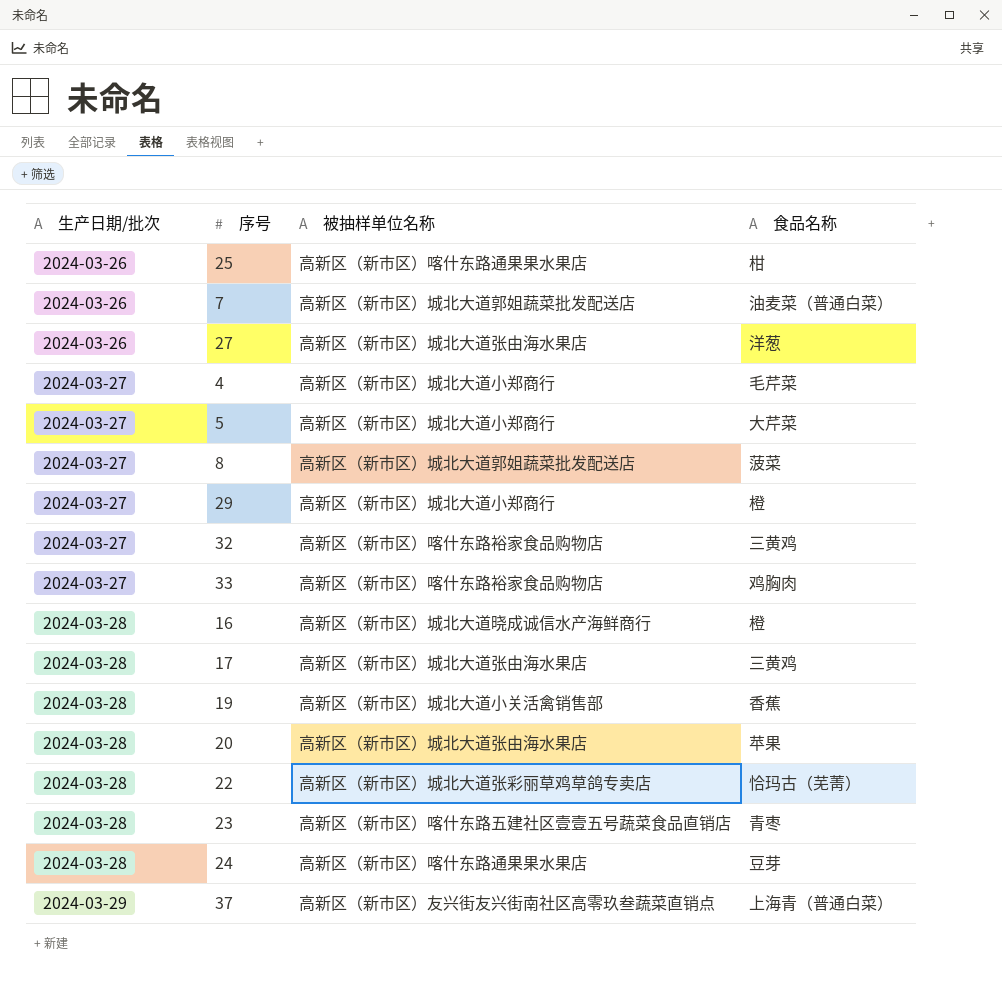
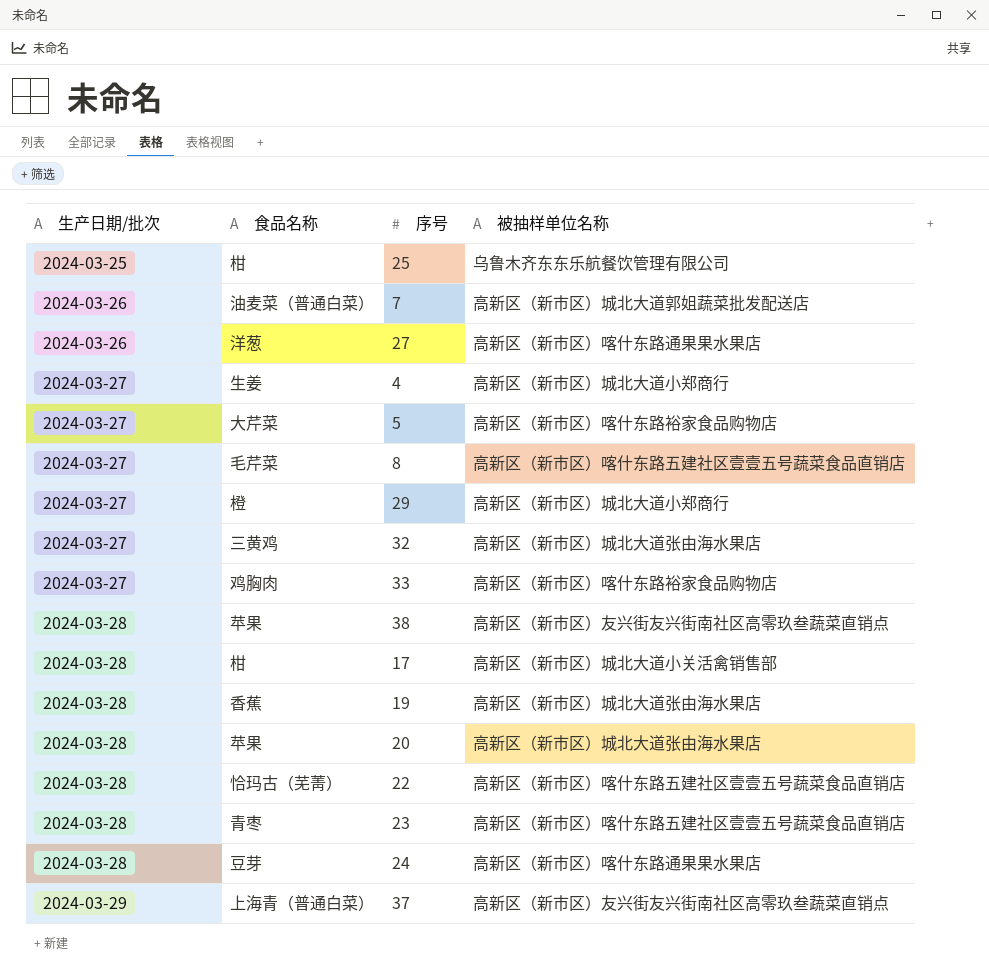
column 食品名称 | position: 4 -> 2
row 16: 2024-03-28 | 高新区（新市区）城北大道晓成诚信水产海鲜商行 | 橙 -> none
25 | 生产日期/批次: 2024-03-26 -> 2024-03-25
25 | 被抽样单位名称: 高新区（新市区）喀什东路通果果水果店 -> 乌鲁木齐东东乐航餐饮管理有限公司
27 | 被抽样单位名称: 高新区（新市区）城北大道张由海水果店 -> 高新区（新市区）喀什东路通果果水果店
4 | 食品名称: 毛芹菜 -> 生姜
5 | 被抽样单位名称: 高新区（新市区）城北大道小郑商行 -> 高新区（新市区）喀什东路裕家食品购物店
8 | 食品名称: 菠菜 -> 毛芹菜
8 | 被抽样单位名称: 高新区（新市区）城北大道郭姐蔬菜批发配送店 -> 高新区（新市区）喀什东路五建社区壹壹五号蔬菜食品直销店
32 | 被抽样单位名称: 高新区（新市区）喀什东路裕家食品购物店 -> 高新区（新市区）城北大道张由海水果店
row 38: none -> 2024-03-28 | 苹果 | 高新区（新市区）友兴街友兴街南社区高零玖叁蔬菜直销点
17 | 食品名称: 三黄鸡 -> 柑
17 | 被抽样单位名称: 高新区（新市区）城北大道张由海水果店 -> 高新区（新市区）城北大道小关活禽销售部
19 | 被抽样单位名称: 高新区（新市区）城北大道小关活禽销售部 -> 高新区（新市区）城北大道张由海水果店
22 | 被抽样单位名称: 高新区（新市区）城北大道张彩丽草鸡草鸽专卖店 -> 高新区（新市区）喀什东路五建社区壹壹五号蔬菜食品直销店

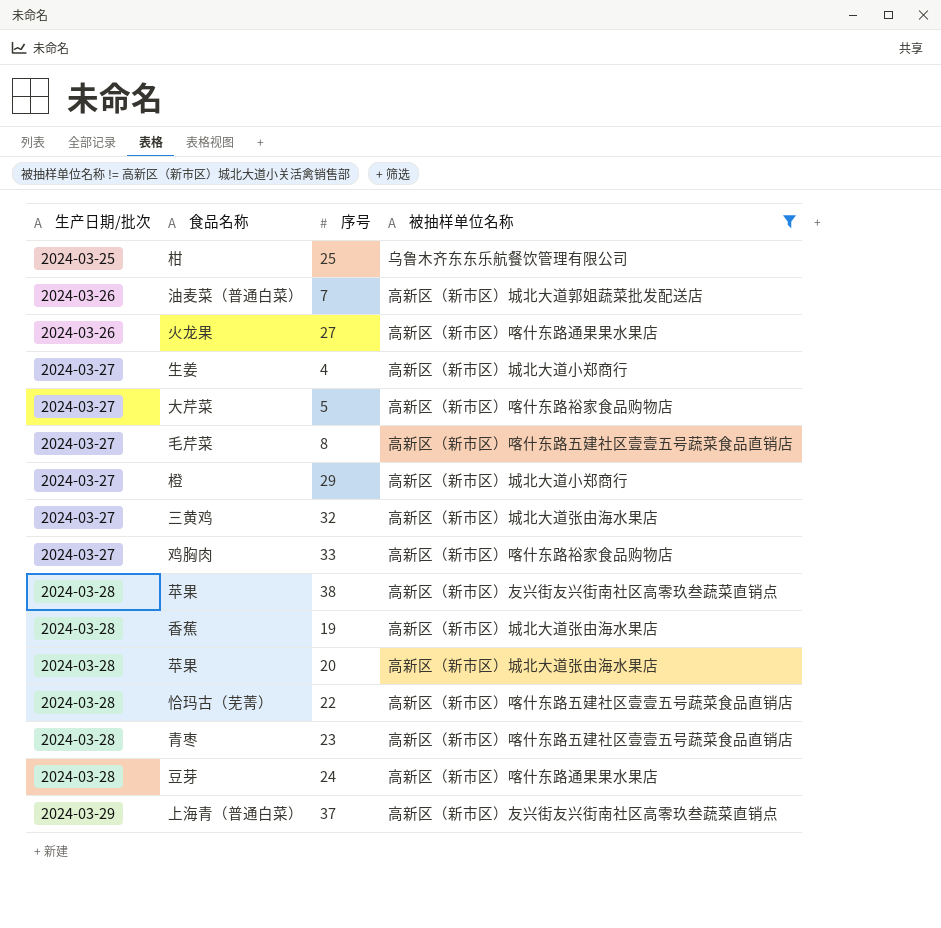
filter: none -> 被抽样单位名称 != 高新区（新市区）城北大道小关活禽销售部
27 | 食品名称: 洋葱 -> 火龙果

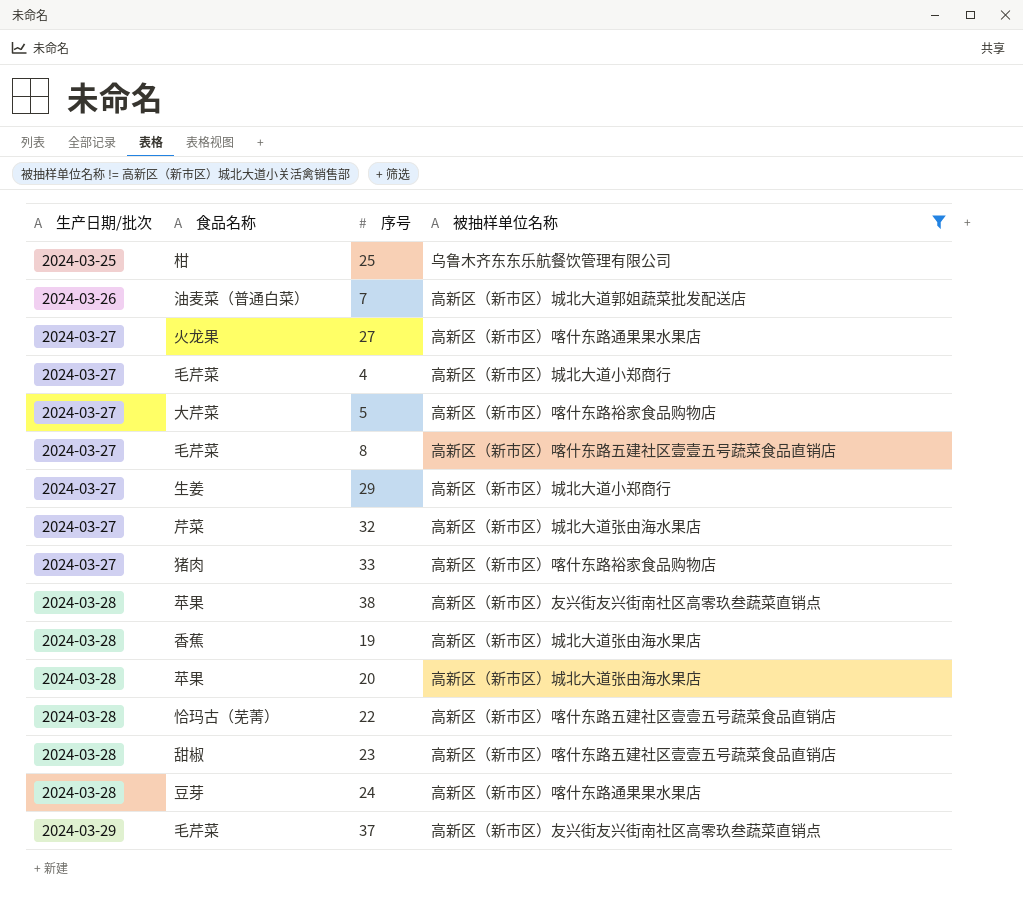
27 | 生产日期/批次: 2024-03-26 -> 2024-03-27
4 | 食品名称: 生姜 -> 毛芹菜
29 | 食品名称: 橙 -> 生姜
32 | 食品名称: 三黄鸡 -> 芹菜
33 | 食品名称: 鸡胸肉 -> 猪肉
23 | 食品名称: 青枣 -> 甜椒
37 | 食品名称: 上海青（普通白菜） -> 毛芹菜

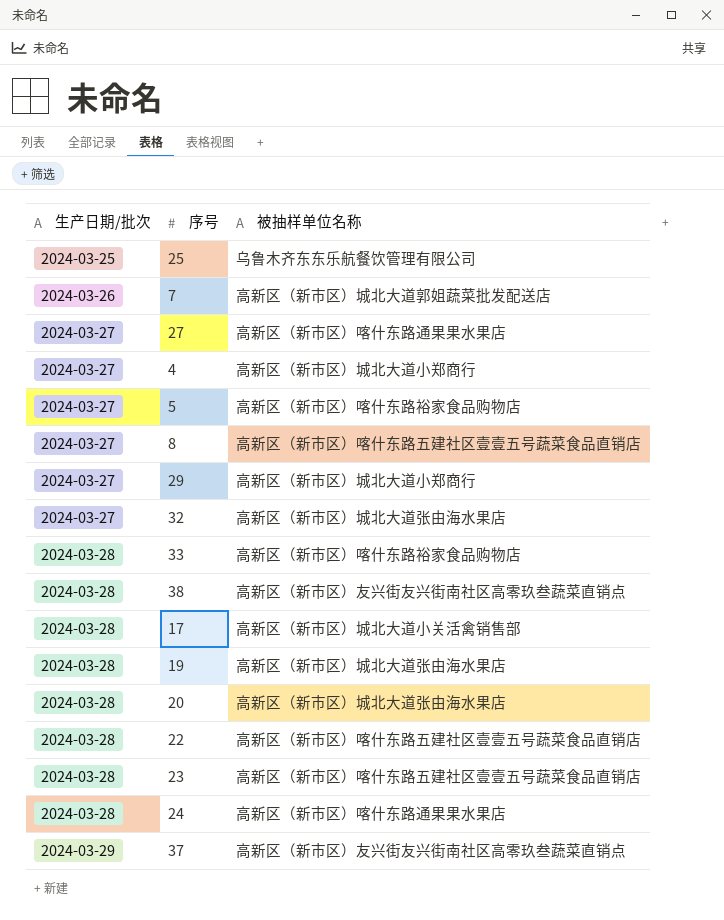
filter: 被抽样单位名称 != 高新区（新市区）城北大道小关活禽销售部 -> none
column 食品名称 | position: 2 -> none
33 | 生产日期/批次: 2024-03-27 -> 2024-03-28

